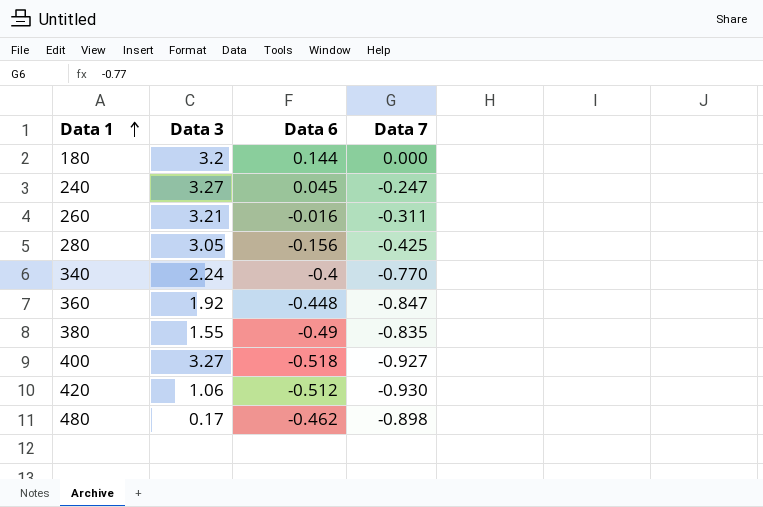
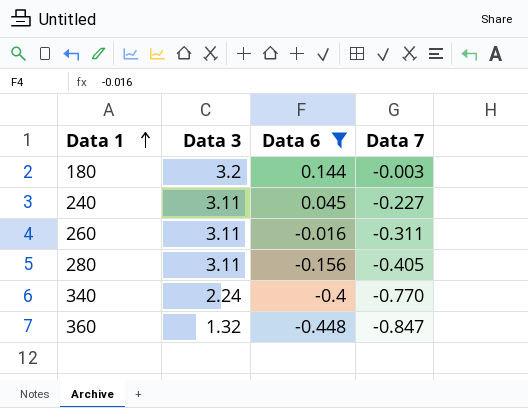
filter: none -> Data 6 >= -0.448
180 | Data 7: 0.000 -> -0.003
240 | Data 3: 3.27 -> 3.11
240 | Data 7: -0.247 -> -0.227
260 | Data 3: 3.21 -> 3.11
280 | Data 3: 3.05 -> 3.11
280 | Data 7: -0.425 -> -0.405
360 | Data 3: 1.92 -> 1.32

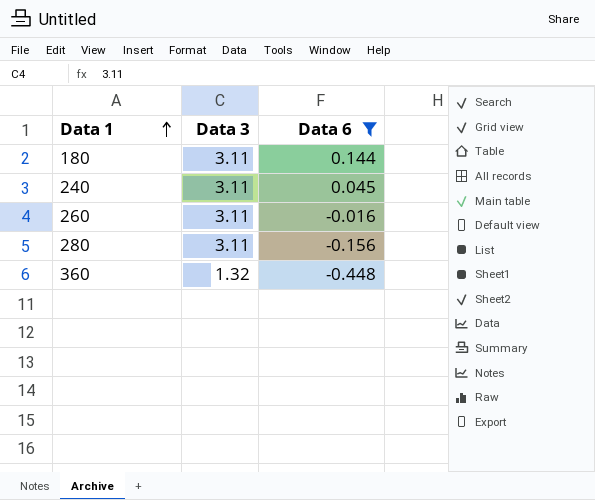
column Data 7 | position: 4 -> none
row 340: 2.24 | -0.4 | -0.770 -> none
180 | Data 3: 3.2 -> 3.11

